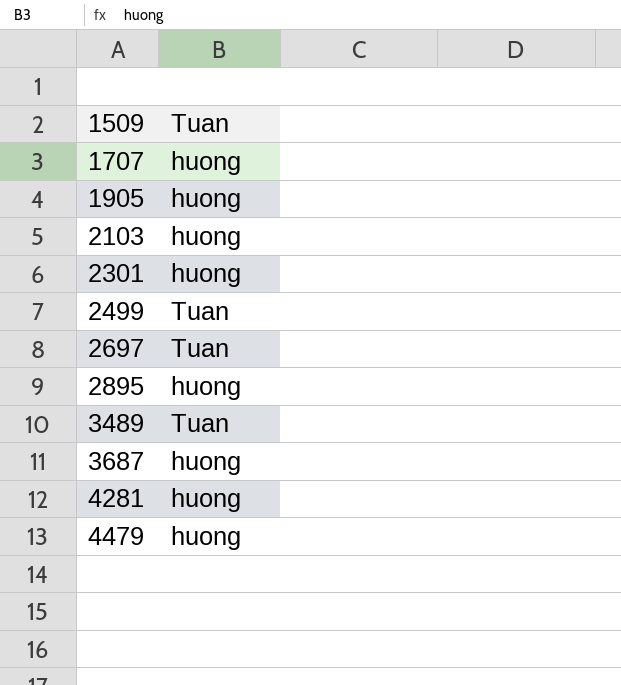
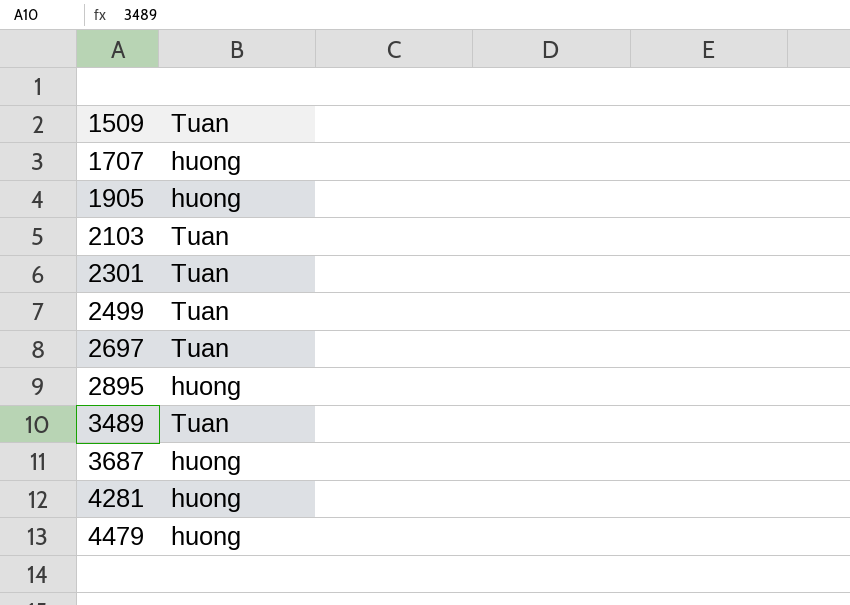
2103 | Tuan: huong -> Tuan
2301 | Tuan: huong -> Tuan

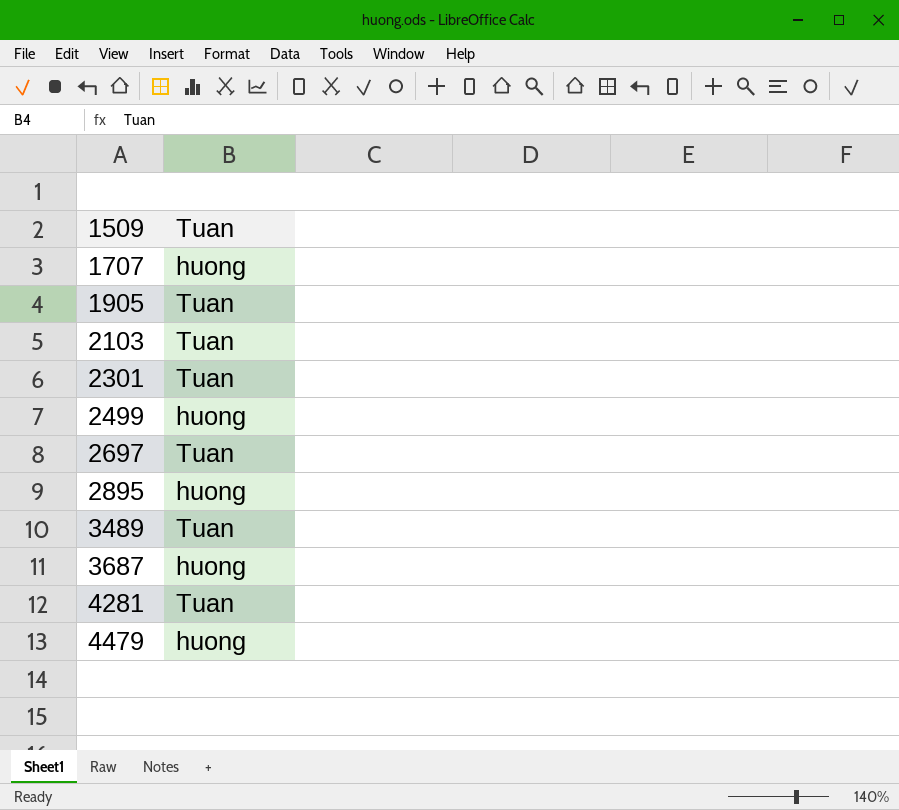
1905 | Tuan: huong -> Tuan
2499 | Tuan: Tuan -> huong
4281 | Tuan: huong -> Tuan

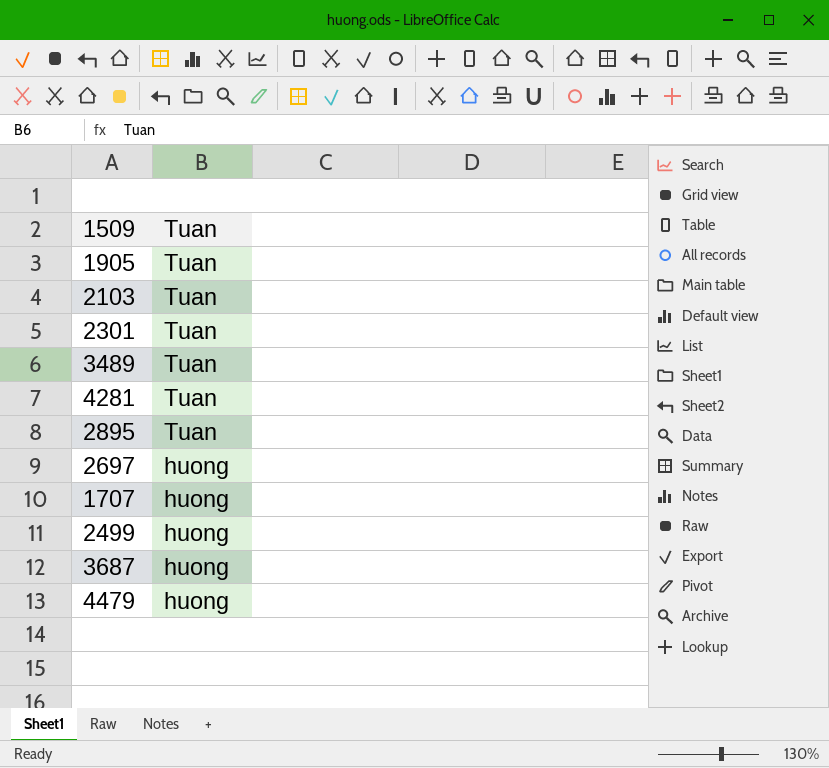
row order: 1509 ascending -> Tuan descending
2895 | Tuan: huong -> Tuan
2697 | Tuan: Tuan -> huong

